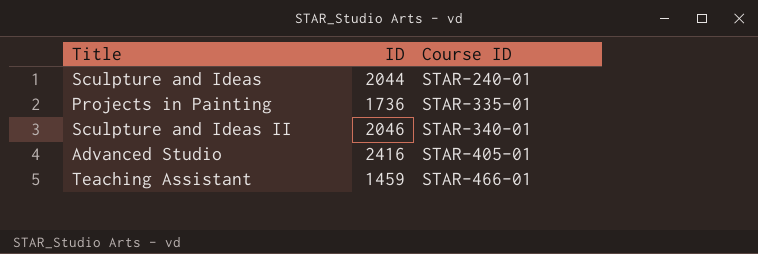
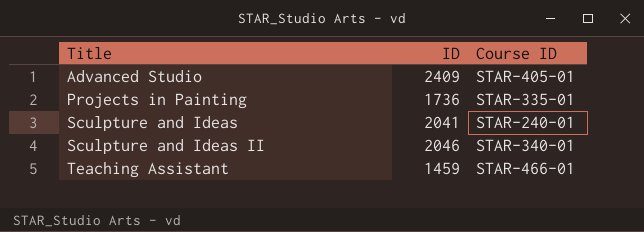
row order: Course ID ascending -> Title ascending
Advanced Studio | ID: 2416 -> 2409
Sculpture and Ideas | ID: 2044 -> 2041

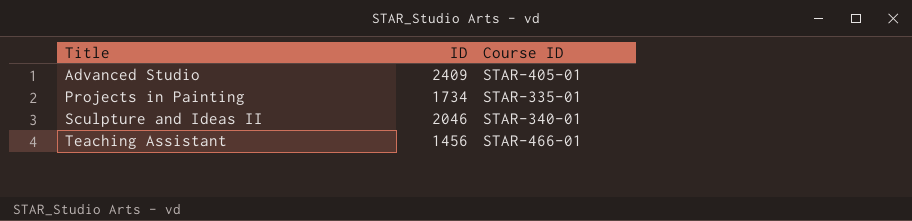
row Sculpture and Ideas: 2041 | STAR-240-01 -> none
Projects in Painting | ID: 1736 -> 1734
Teaching Assistant | ID: 1459 -> 1456

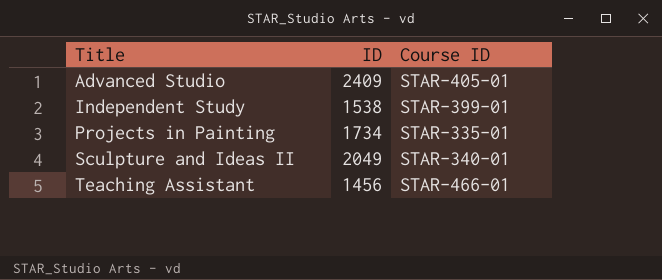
row Independent Study: none -> 1538 | STAR-399-01
Sculpture and Ideas II | ID: 2046 -> 2049

